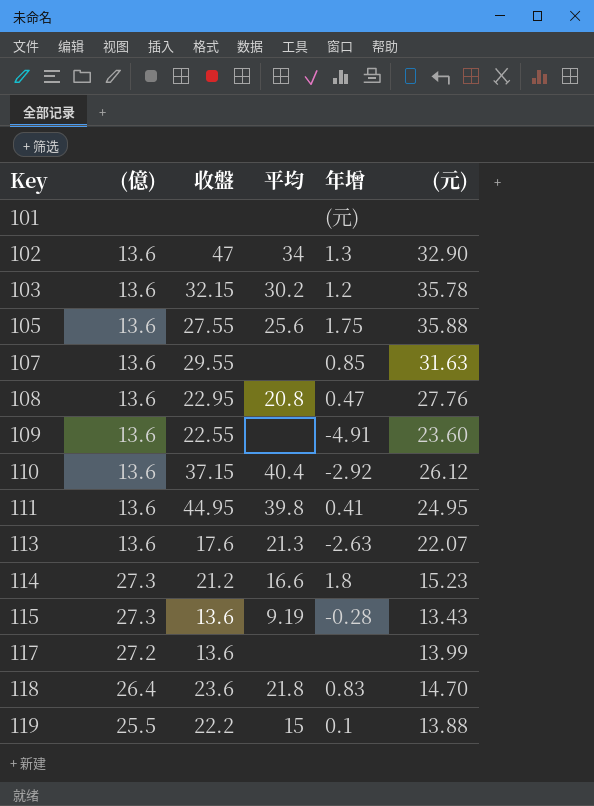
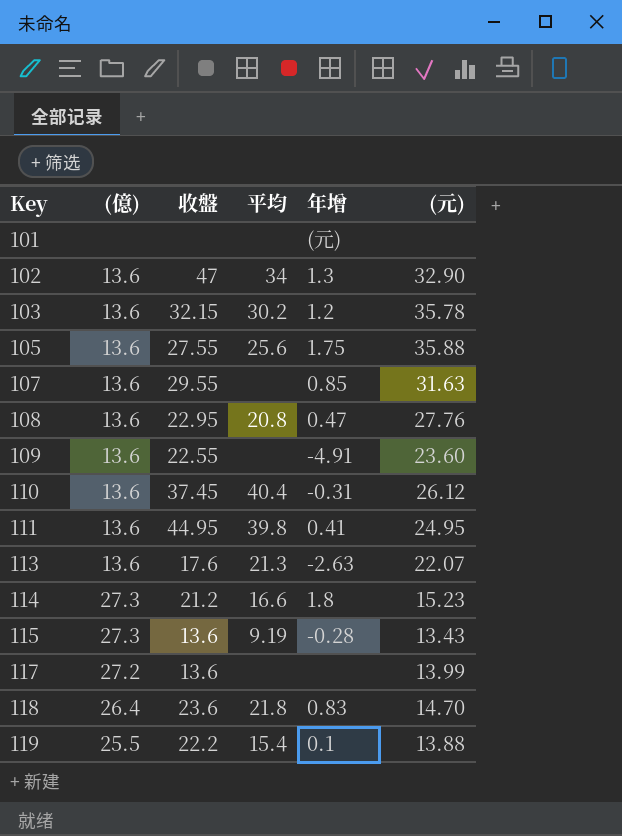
110 | 收盤: 37.15 -> 37.45
110 | 年增: -2.92 -> -0.31
119 | 平均: 15 -> 15.4

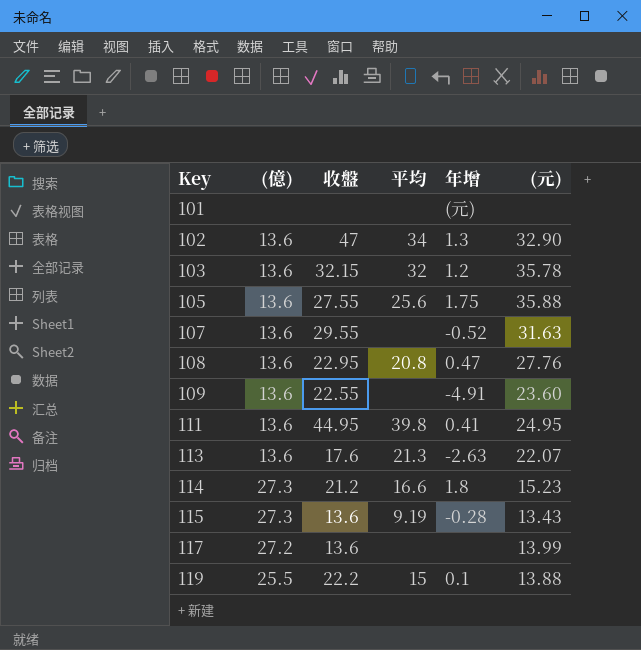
row 110: 13.6 | 37.45 | 40.4 | -0.31 | 26.12 -> none
row 118: 26.4 | 23.6 | 21.8 | 0.83 | 14.70 -> none
103 | 平均: 30.2 -> 32
107 | 年增: 0.85 -> -0.52
119 | 平均: 15.4 -> 15

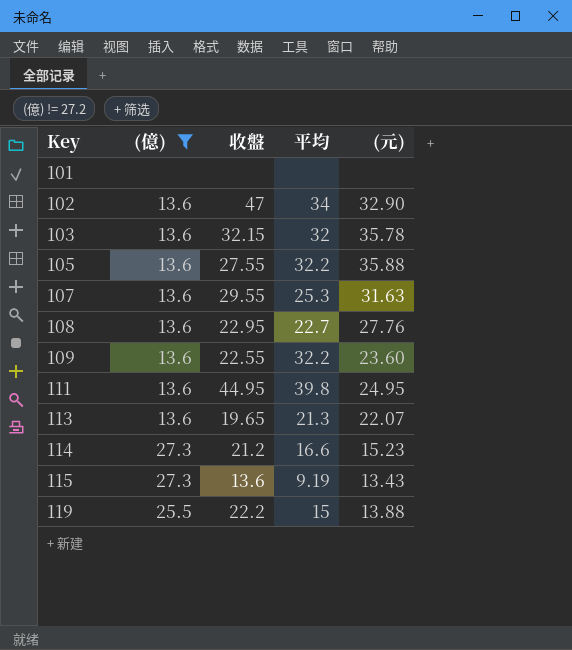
filter: none -> (億) != 27.2
column 年增 | position: 5 -> none
105 | 平均: 25.6 -> 32.2
107 | 平均: none -> 25.3
108 | 平均: 20.8 -> 22.7
109 | 平均: none -> 32.2
113 | 收盤: 17.6 -> 19.65

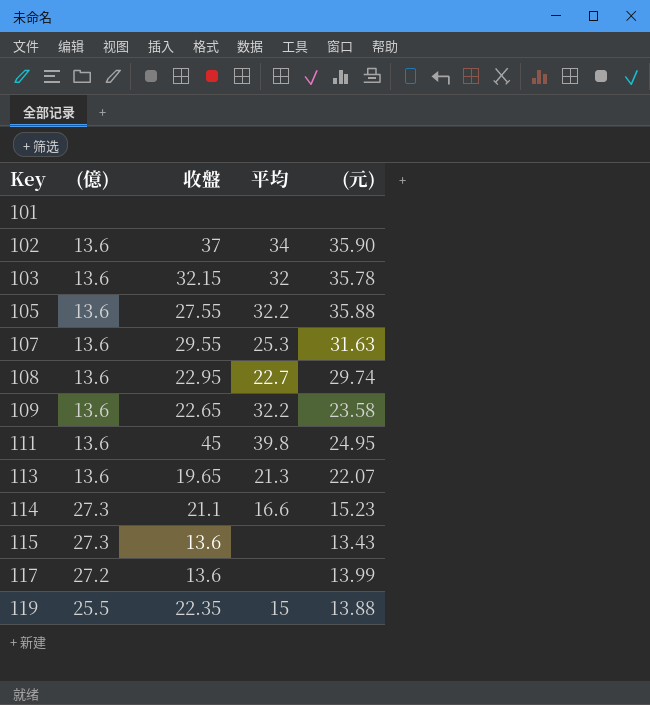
filter: (億) != 27.2 -> none
102 | 收盤: 47 -> 37
102 | (元): 32.90 -> 35.90
108 | (元): 27.76 -> 29.74
109 | 收盤: 22.55 -> 22.65
109 | (元): 23.60 -> 23.58
111 | 收盤: 44.95 -> 45
114 | 收盤: 21.2 -> 21.1
115 | 平均: 9.19 -> none
119 | 收盤: 22.2 -> 22.35

